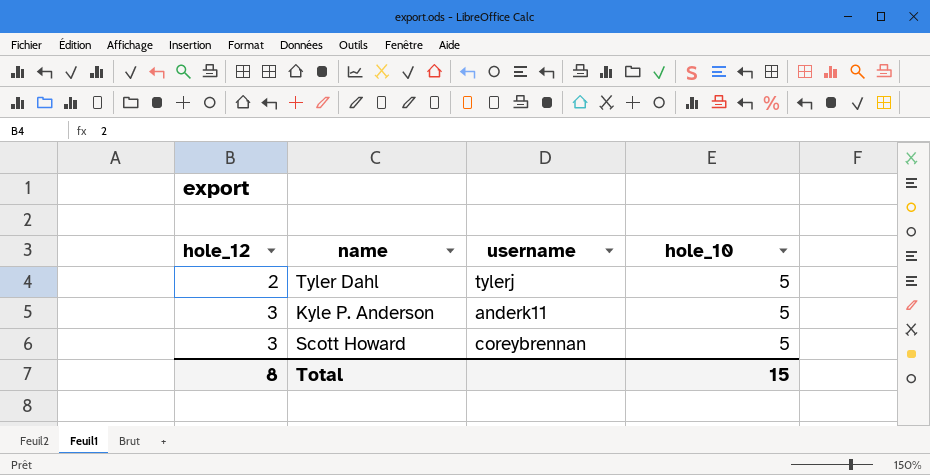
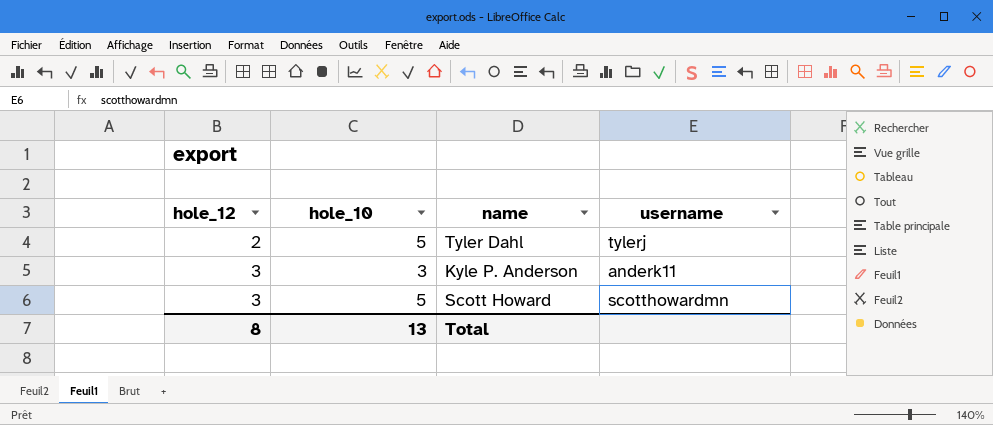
column hole_10 | position: 4 -> 2
Kyle P. Anderson | hole_10: 5 -> 3
Scott Howard | username: coreybrennan -> scotthowardmn
Total | hole_10: 15 -> 13

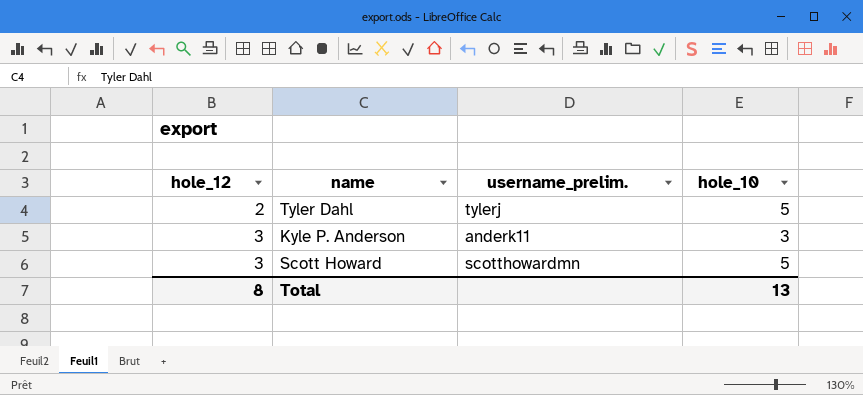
column name: username -> username_prelim.
column hole_10 | position: 2 -> 4

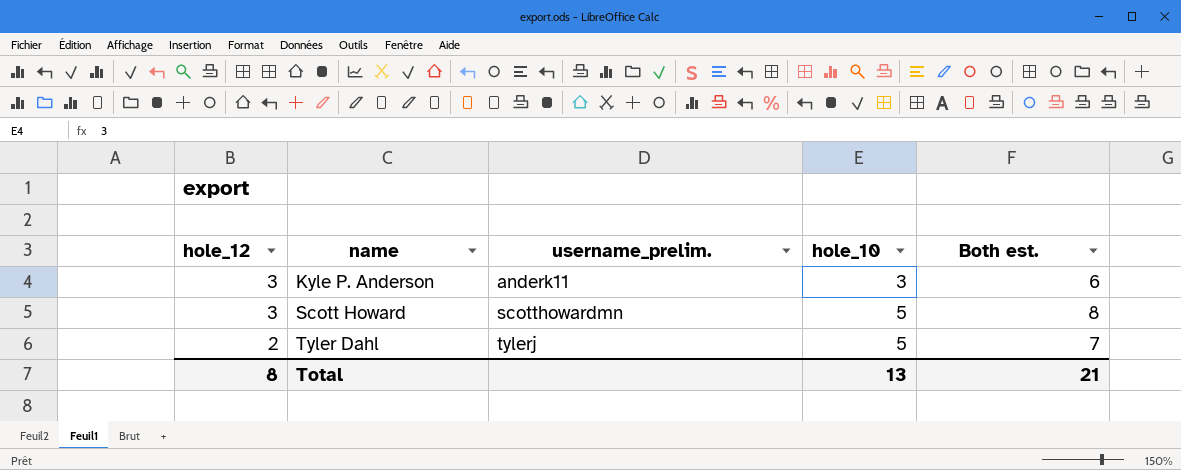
row order: hole_12 ascending -> hole_12 descending
column Both est. | formula: none -> [hole_12] + [hole_10]

